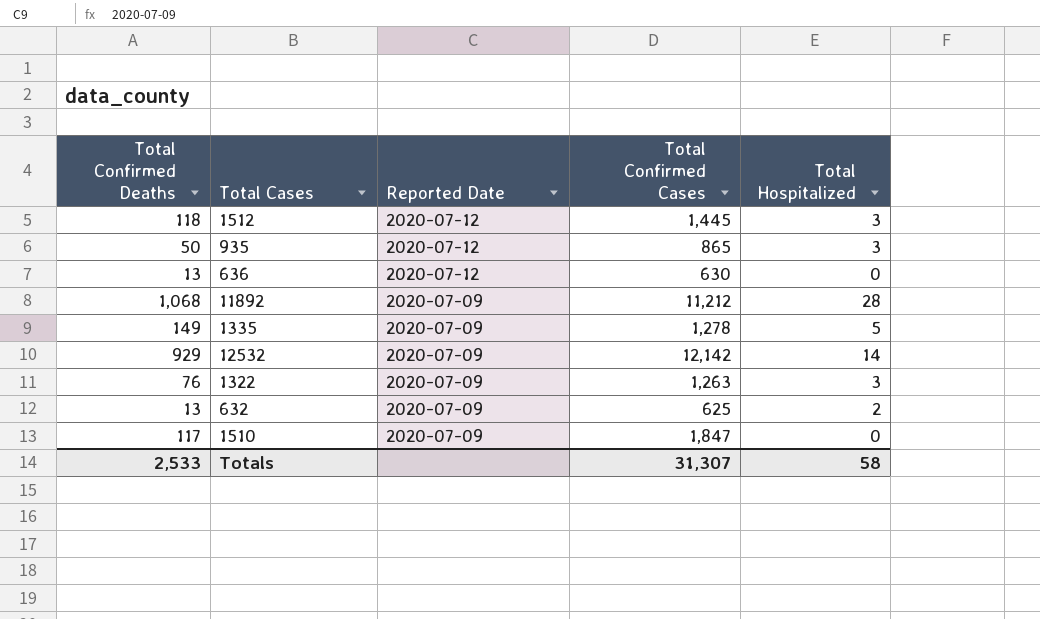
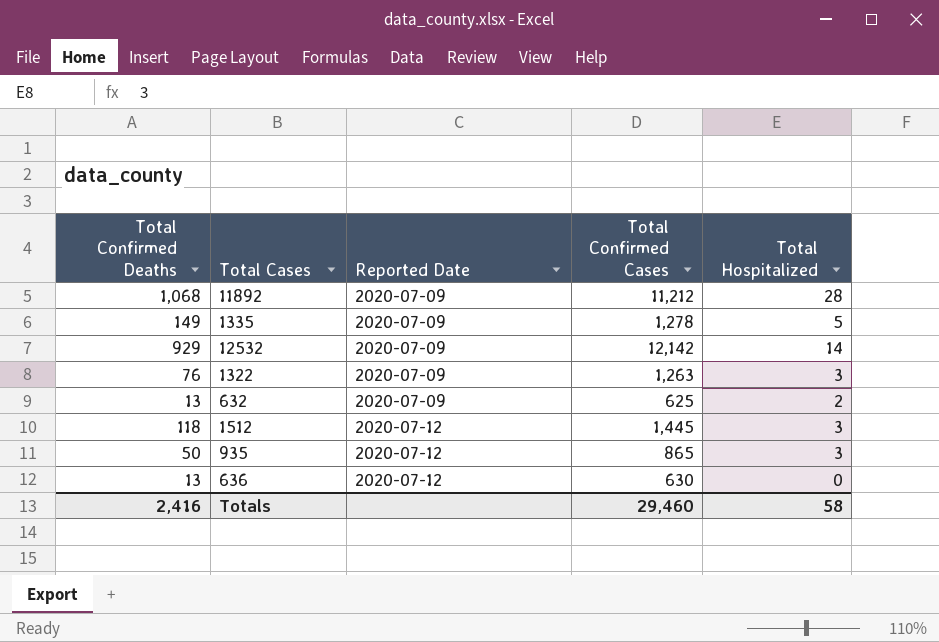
row order: Reported Date descending -> Reported Date ascending
row 1510: 117 | 2020-07-09 | 1,847 | 0 -> none
Totals | Total Confirmed Deaths: 2,533 -> 2,416
Totals | Total Confirmed Cases: 31,307 -> 29,460

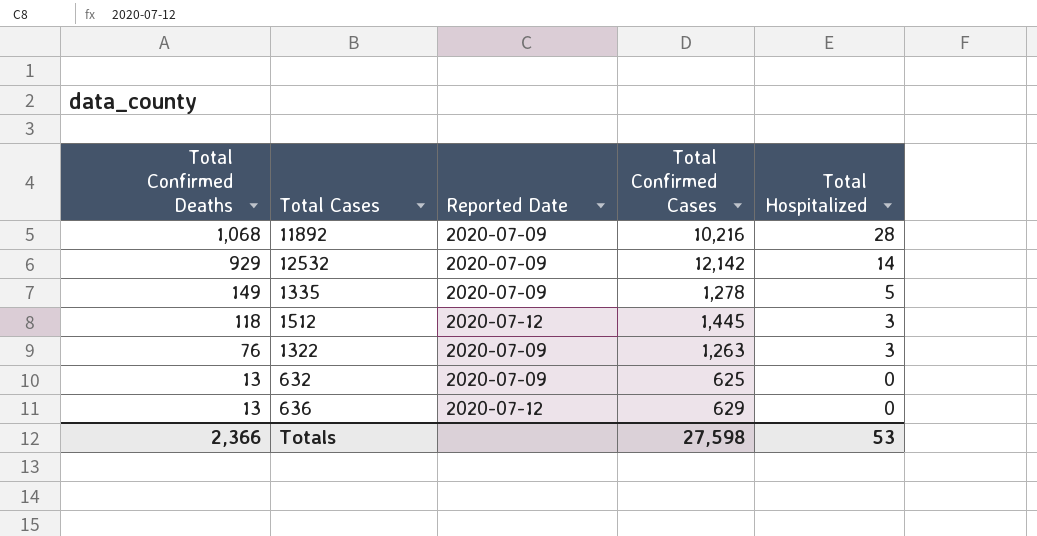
row order: Reported Date ascending -> Total Confirmed Deaths descending
row 935: 50 | 2020-07-12 | 865 | 3 -> none
11892 | Total Confirmed Cases: 11,212 -> 10,216
632 | Total Hospitalized: 2 -> 0
636 | Total Confirmed Cases: 630 -> 629
Totals | Total Confirmed Deaths: 2,416 -> 2,366
Totals | Total Confirmed Cases: 29,460 -> 27,598
Totals | Total Hospitalized: 58 -> 53

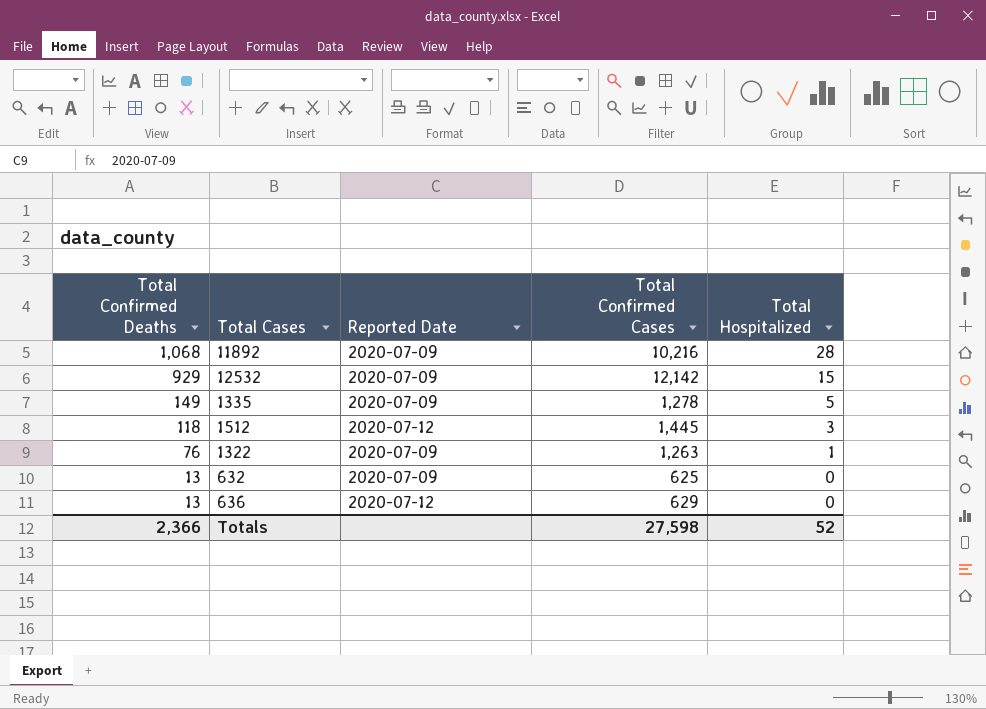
12532 | Total Hospitalized: 14 -> 15
1322 | Total Hospitalized: 3 -> 1
Totals | Total Hospitalized: 53 -> 52

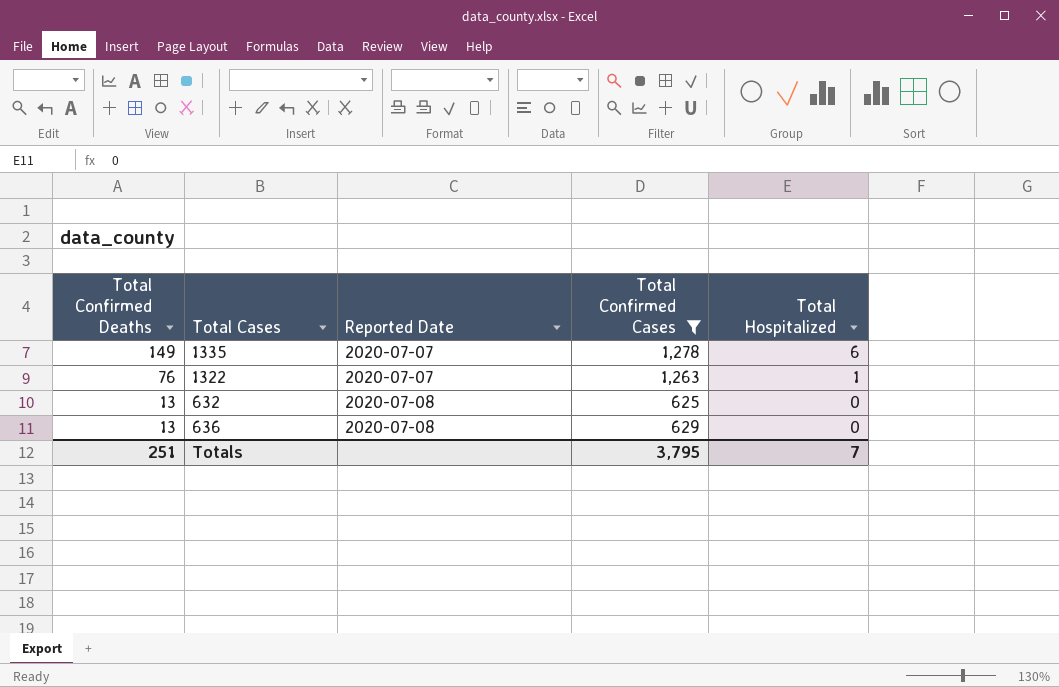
filter: none -> Total Confirmed Cases <= 1,278
1335 | Reported Date: 2020-07-09 -> 2020-07-07
1335 | Total Hospitalized: 5 -> 6
1322 | Reported Date: 2020-07-09 -> 2020-07-07
632 | Reported Date: 2020-07-09 -> 2020-07-08
636 | Reported Date: 2020-07-12 -> 2020-07-08
Totals | Total Confirmed Deaths: 2,366 -> 251
Totals | Total Confirmed Cases: 27,598 -> 3,795
Totals | Total Hospitalized: 52 -> 7

